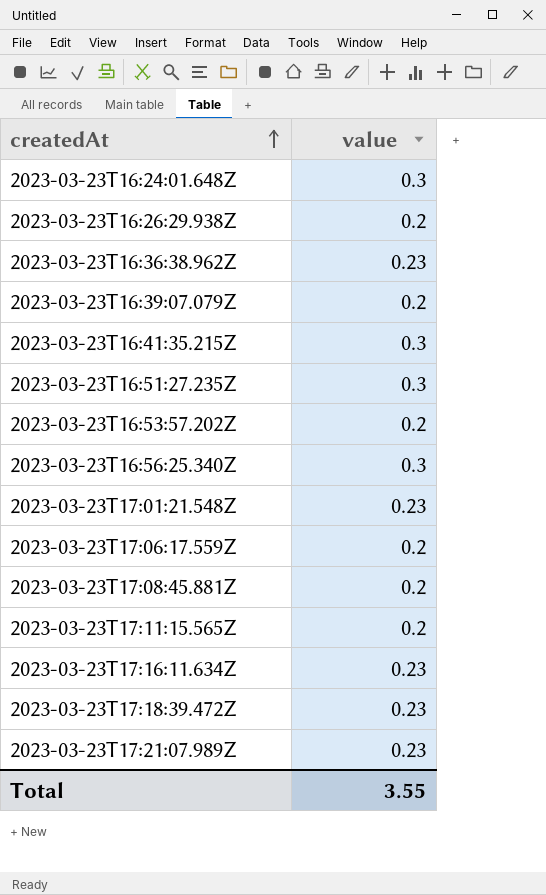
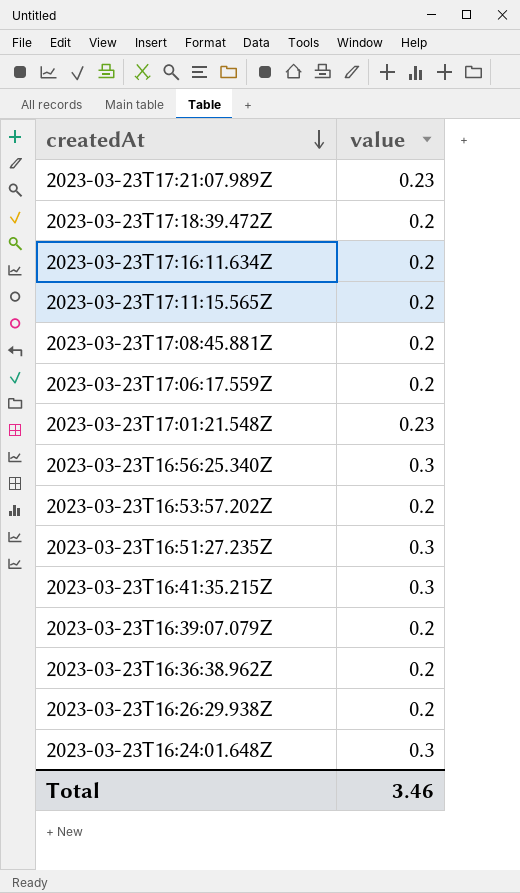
row order: createdAt ascending -> createdAt descending
2023-03-23T17:18:39.472Z | value: 0.23 -> 0.2
2023-03-23T17:16:11.634Z | value: 0.23 -> 0.2
2023-03-23T16:36:38.962Z | value: 0.23 -> 0.2
Total | value: 3.55 -> 3.46

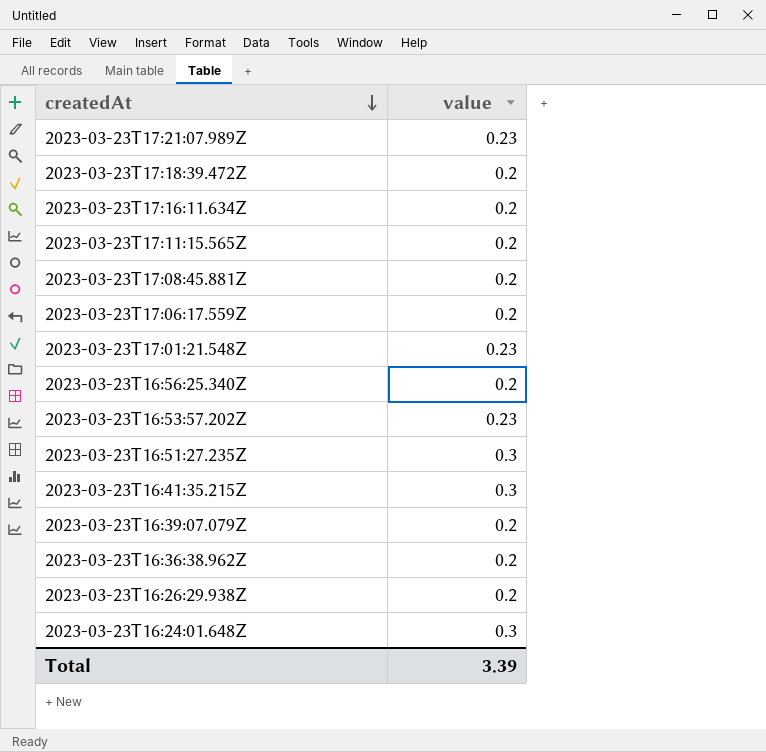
2023-03-23T16:56:25.340Z | value: 0.3 -> 0.2
2023-03-23T16:53:57.202Z | value: 0.2 -> 0.23
Total | value: 3.46 -> 3.39

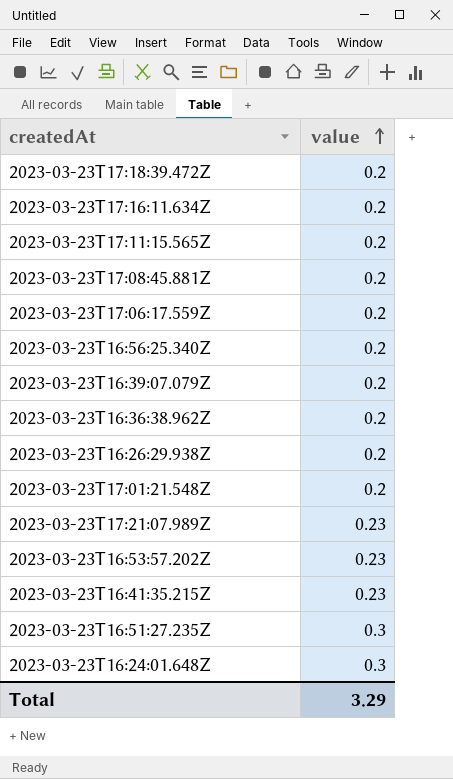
row order: createdAt descending -> value ascending
2023-03-23T17:01:21.548Z | value: 0.23 -> 0.2
2023-03-23T16:41:35.215Z | value: 0.3 -> 0.23
Total | value: 3.39 -> 3.29

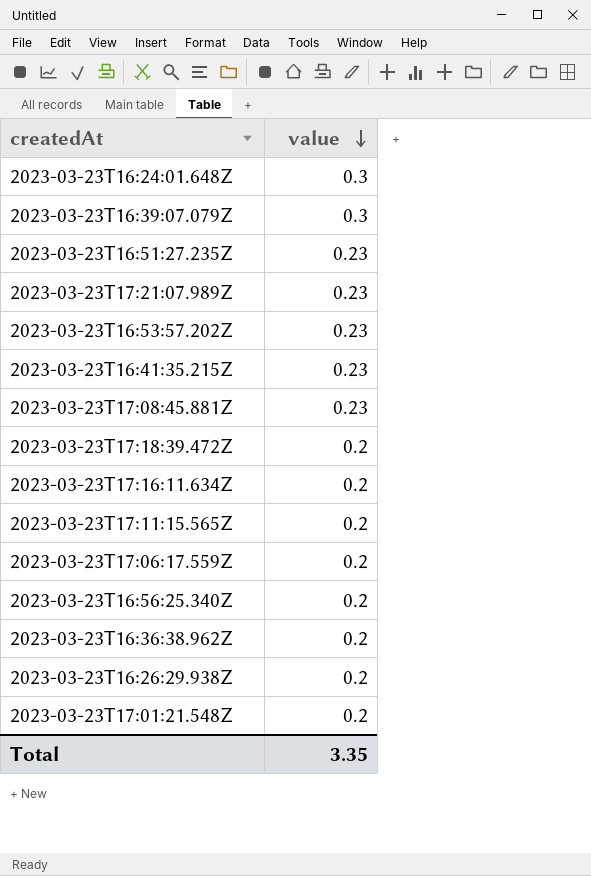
row order: value ascending -> value descending
2023-03-23T16:39:07.079Z | value: 0.2 -> 0.3
2023-03-23T16:51:27.235Z | value: 0.3 -> 0.23
2023-03-23T17:08:45.881Z | value: 0.2 -> 0.23
Total | value: 3.29 -> 3.35

